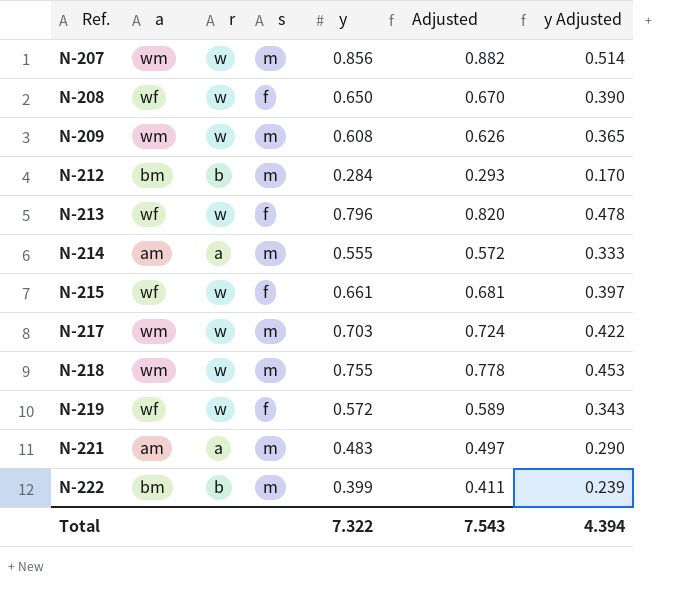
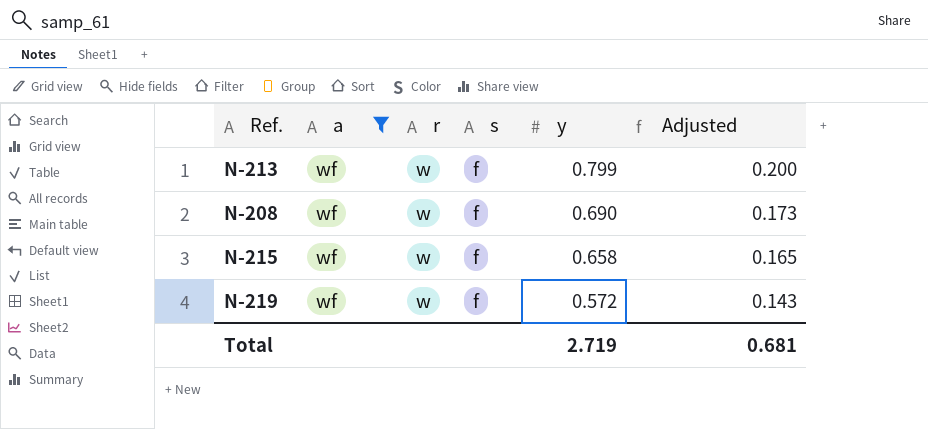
filter: none -> a = wf
row order: Ref. ascending -> y descending
column y Adjusted | formula: [y] * 0.6 -> none
column Adjusted | formula: [y] * 1.03 -> [y] * 0.25
N-213 | y: 0.796 -> 0.799
N-208 | y: 0.650 -> 0.690
N-215 | y: 0.661 -> 0.658
Total | y: 7.322 -> 2.719
Total | Adjusted: 7.543 -> 0.681

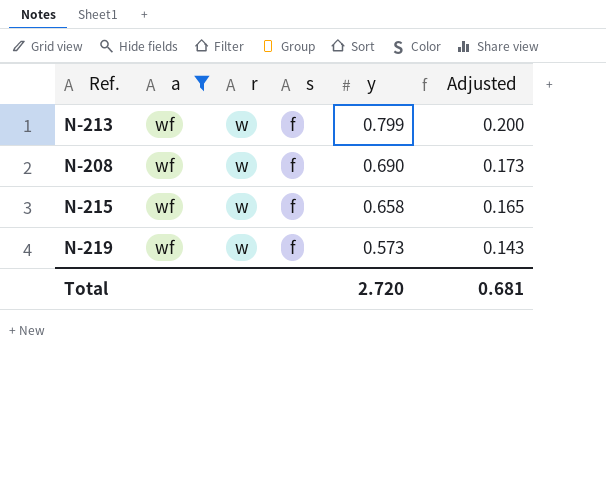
N-219 | y: 0.572 -> 0.573
Total | y: 2.719 -> 2.720

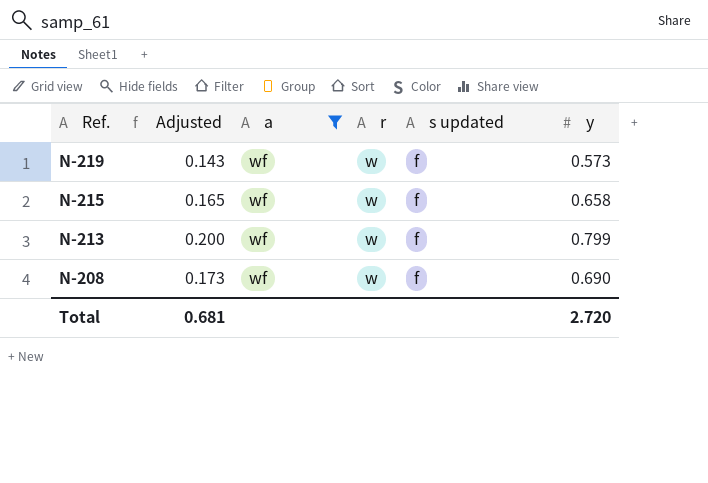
row order: y descending -> Ref. descending
column Adjusted | position: 6 -> 2
column name: s -> s updated

